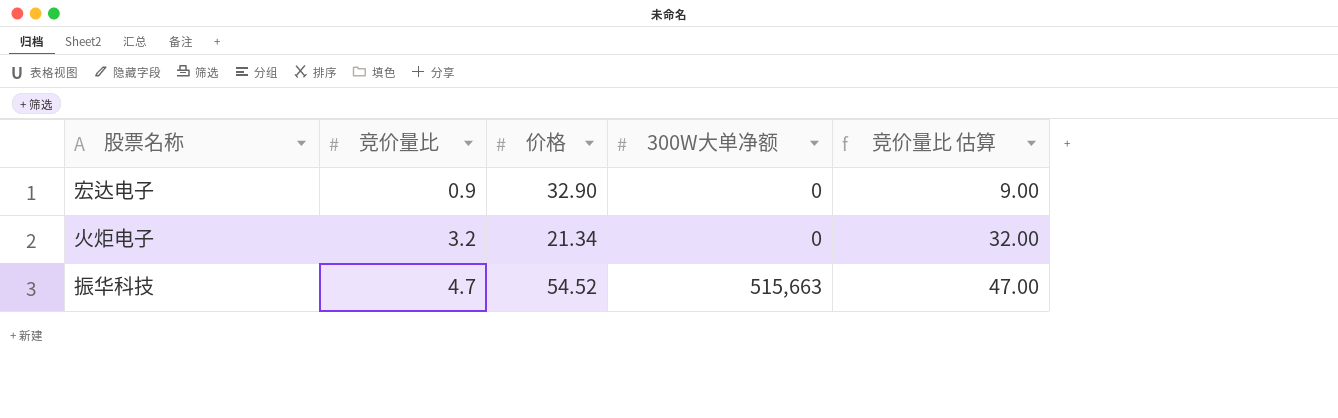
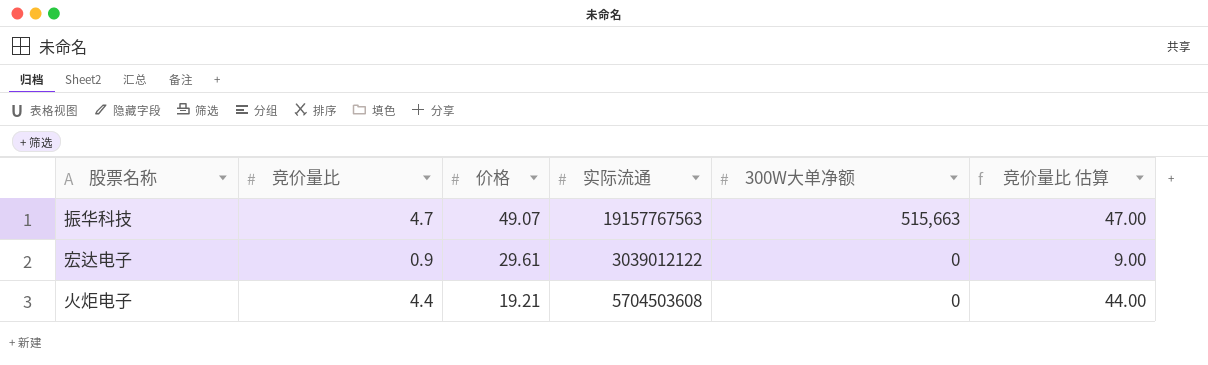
row order: 竞价量比 ascending -> 价格 descending
column 实际流通 | position: none -> 4
振华科技 | 价格: 54.52 -> 49.07
宏达电子 | 价格: 32.90 -> 29.61
火炬电子 | 竞价量比: 3.2 -> 4.4
火炬电子 | 价格: 21.34 -> 19.21
火炬电子 | 竞价量比 估算: 32.00 -> 44.00

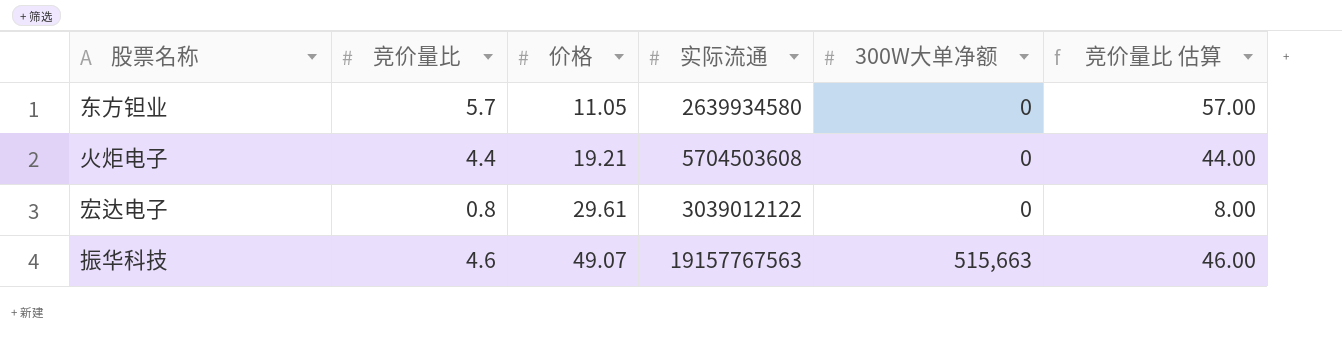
row order: 价格 descending -> 价格 ascending
row 东方钽业: none -> 5.7 | 11.05 | 2639934580 | 0 | 57.00
宏达电子 | 竞价量比: 0.9 -> 0.8
宏达电子 | 竞价量比 估算: 9.00 -> 8.00
振华科技 | 竞价量比: 4.7 -> 4.6
振华科技 | 竞价量比 估算: 47.00 -> 46.00

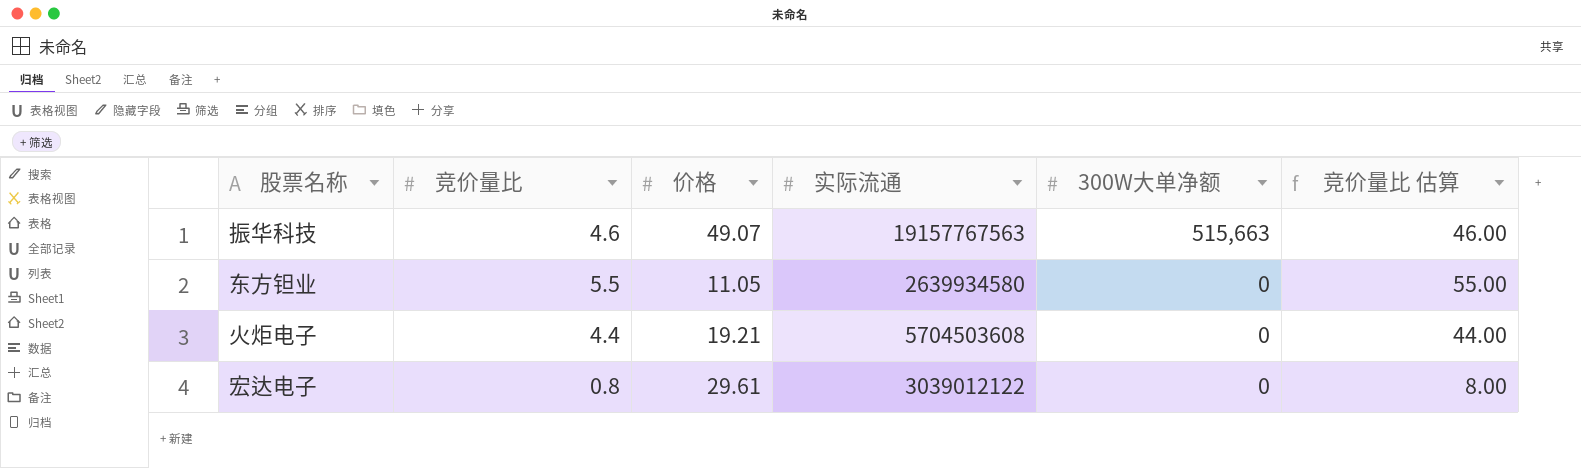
row order: 价格 ascending -> 300W大单净额 descending
东方钽业 | 竞价量比: 5.7 -> 5.5
东方钽业 | 竞价量比 估算: 57.00 -> 55.00

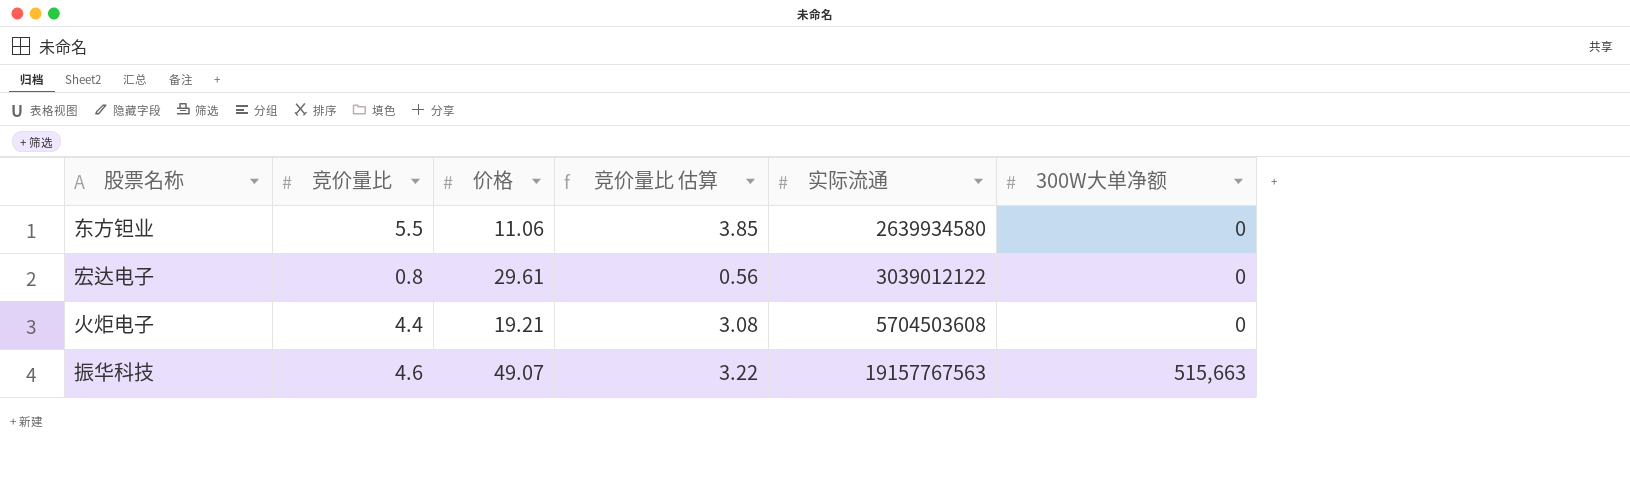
row order: 300W大单净额 descending -> 实际流通 ascending
column 竞价量比 估算 | formula: [竞价量比] * 10 -> [竞价量比] * 0.7
column 竞价量比 估算 | position: 6 -> 4
东方钽业 | 价格: 11.05 -> 11.06

